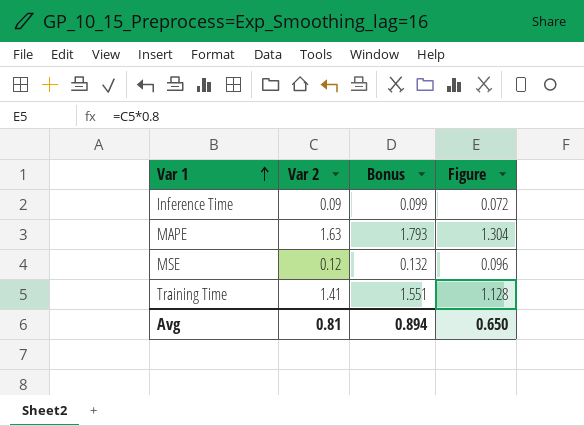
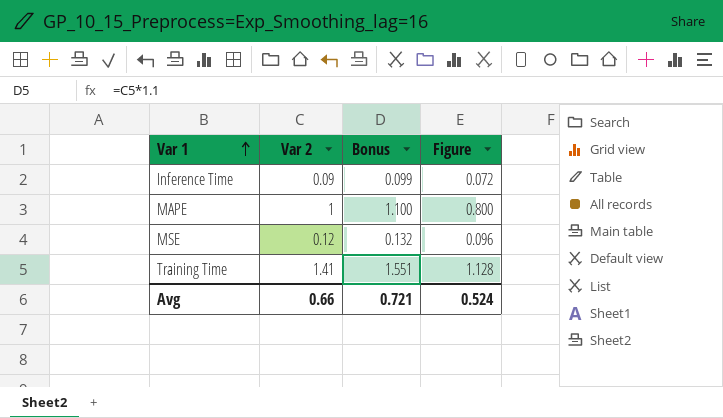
MAPE | Var 2: 1.63 -> 1
MAPE | Bonus: 1.793 -> 1.100
MAPE | Figure: 1.304 -> 0.800
Avg | Var 2: 0.81 -> 0.66
Avg | Bonus: 0.894 -> 0.721
Avg | Figure: 0.650 -> 0.524

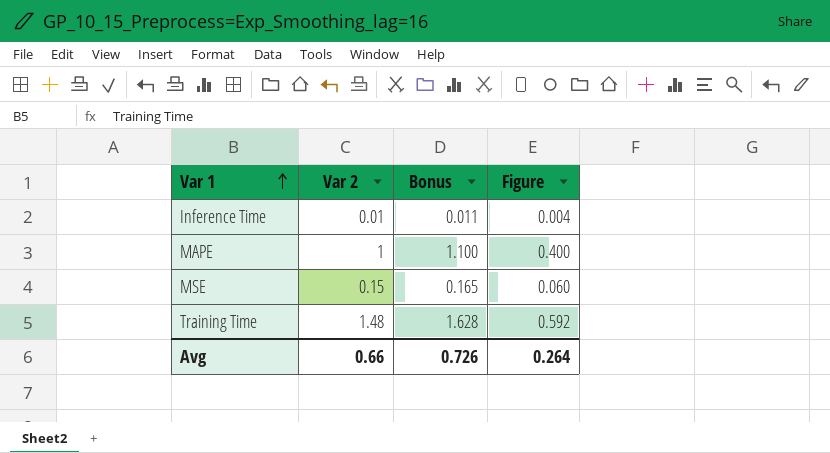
column Figure | formula: [Var 2] * 0.8 -> [Var 2] * 0.4
Inference Time | Var 2: 0.09 -> 0.01
Inference Time | Bonus: 0.099 -> 0.011
MSE | Var 2: 0.12 -> 0.15
MSE | Bonus: 0.132 -> 0.165
Training Time | Var 2: 1.41 -> 1.48
Training Time | Bonus: 1.551 -> 1.628
Avg | Bonus: 0.721 -> 0.726
Avg | Figure: 0.524 -> 0.264

